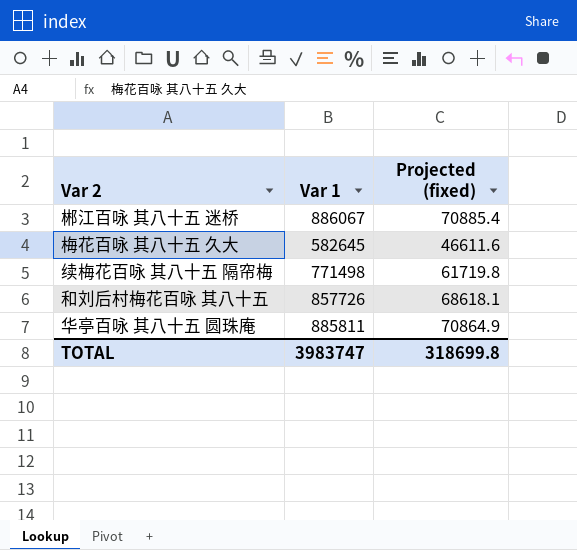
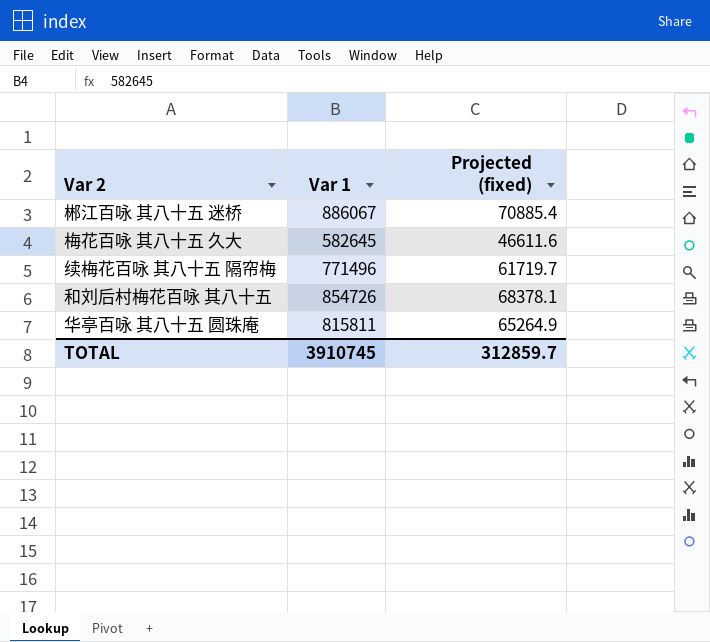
续梅花百咏 其八十五 隔帘梅 | Var 1: 771498 -> 771496
续梅花百咏 其八十五 隔帘梅 | Projected (fixed): 61719.8 -> 61719.7
和刘后村梅花百咏 其八十五 | Var 1: 857726 -> 854726
和刘后村梅花百咏 其八十五 | Projected (fixed): 68618.1 -> 68378.1
华亭百咏 其八十五 圆珠庵 | Var 1: 885811 -> 815811
华亭百咏 其八十五 圆珠庵 | Projected (fixed): 70864.9 -> 65264.9
TOTAL | Var 1: 3983747 -> 3910745
TOTAL | Projected (fixed): 318699.8 -> 312859.7

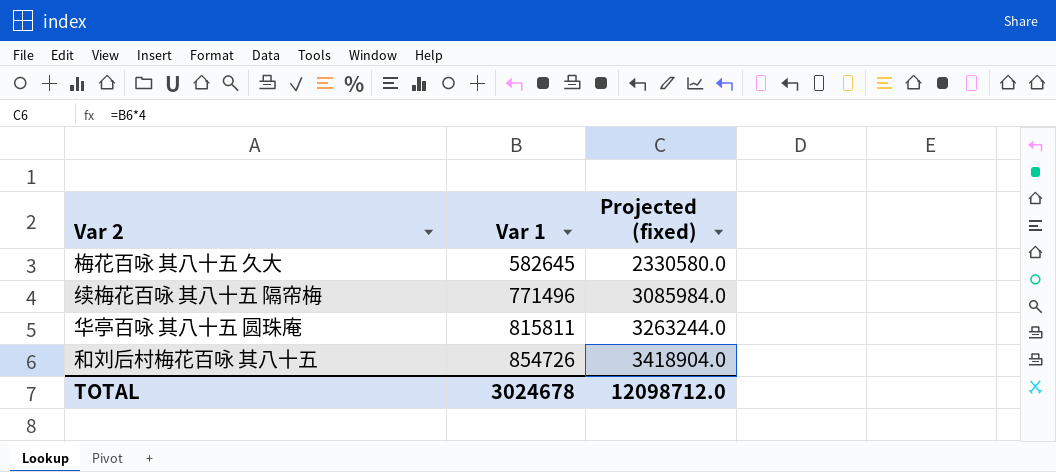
row order: none -> Var 1 ascending
column Projected (fixed) | formula: [Var 1] * 0.08 -> [Var 1] * 4
row 郴江百咏 其八十五 迷桥: 886067 | 70885.4 -> none
TOTAL | Var 1: 3910745 -> 3024678
TOTAL | Projected (fixed): 312859.7 -> 12098712.0

